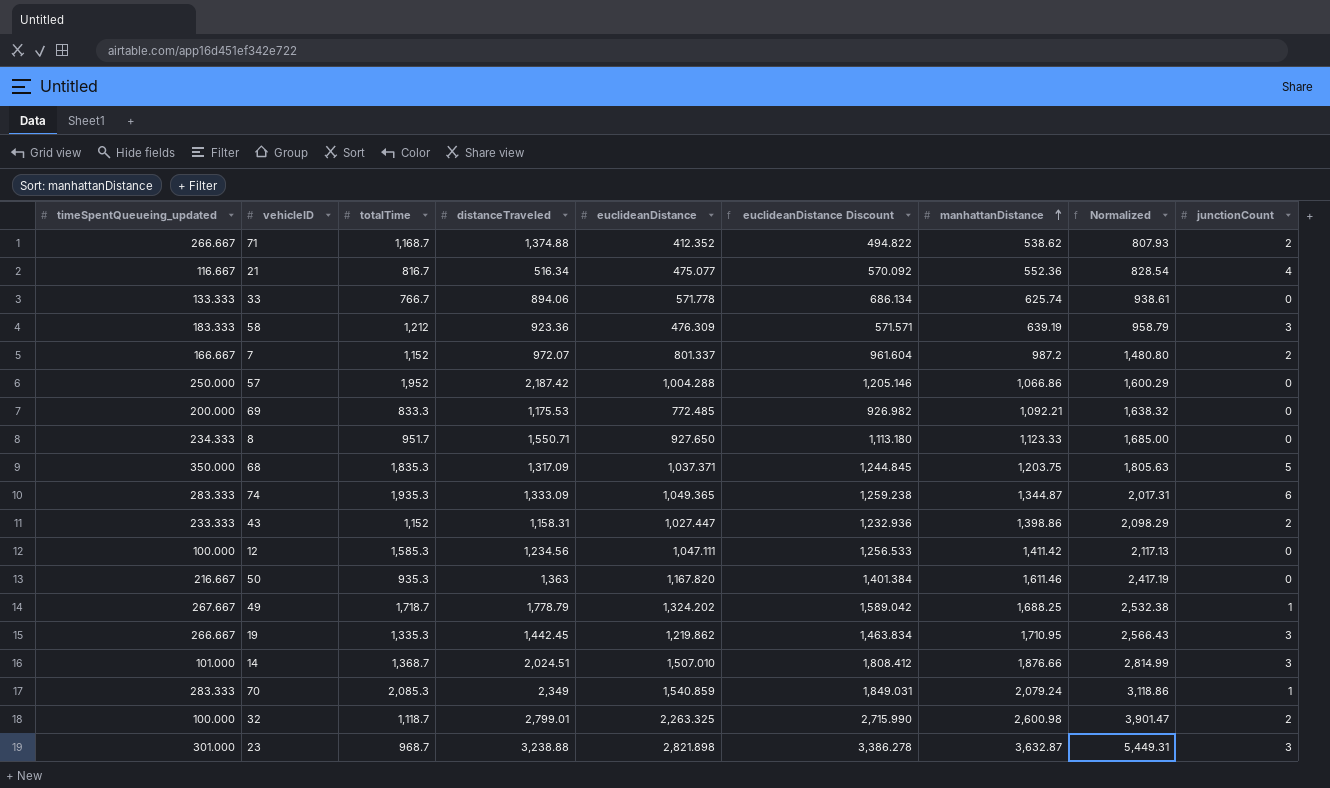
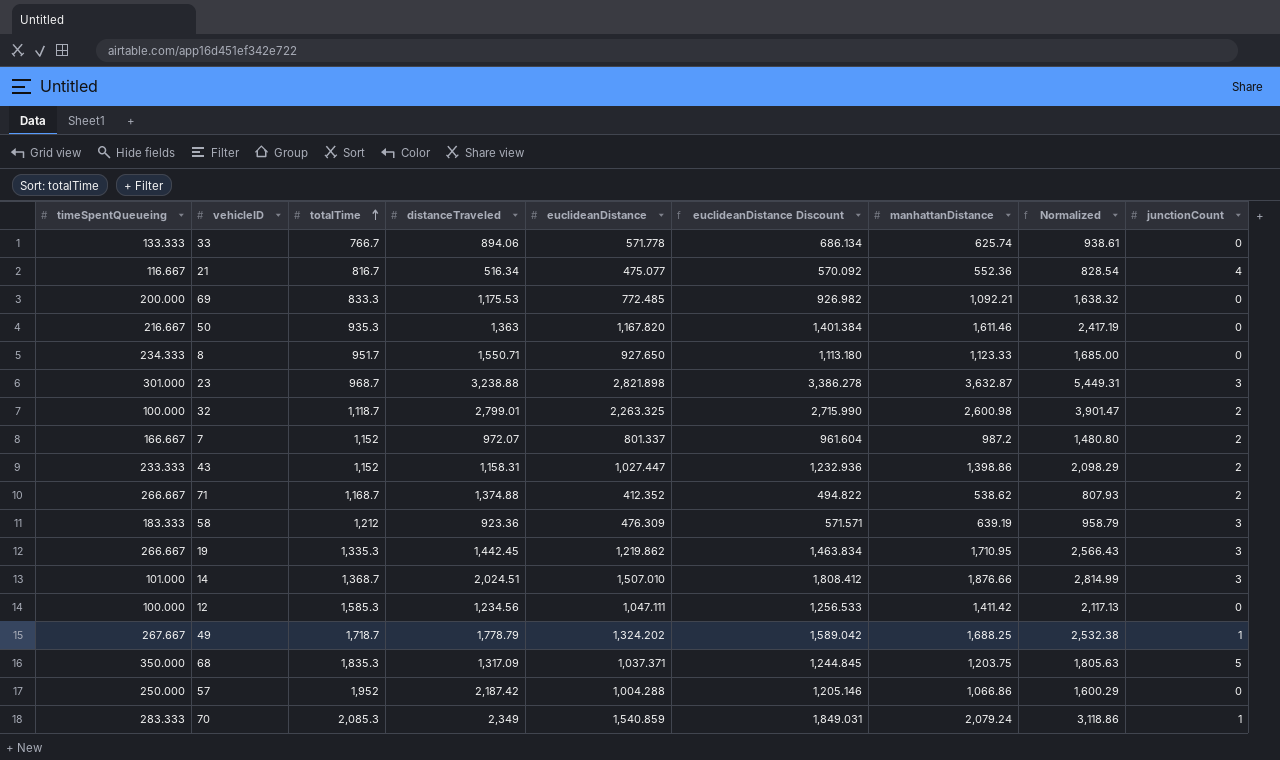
row order: manhattanDistance ascending -> totalTime ascending
column name: timeSpentQueueing_updated -> timeSpentQueueing
row 74: 283.333 | 1,935.3 | 1,333.09 | 1,049.365 | 1,259.238 | 1,344.87 | 2,017.31 | 6 -> none

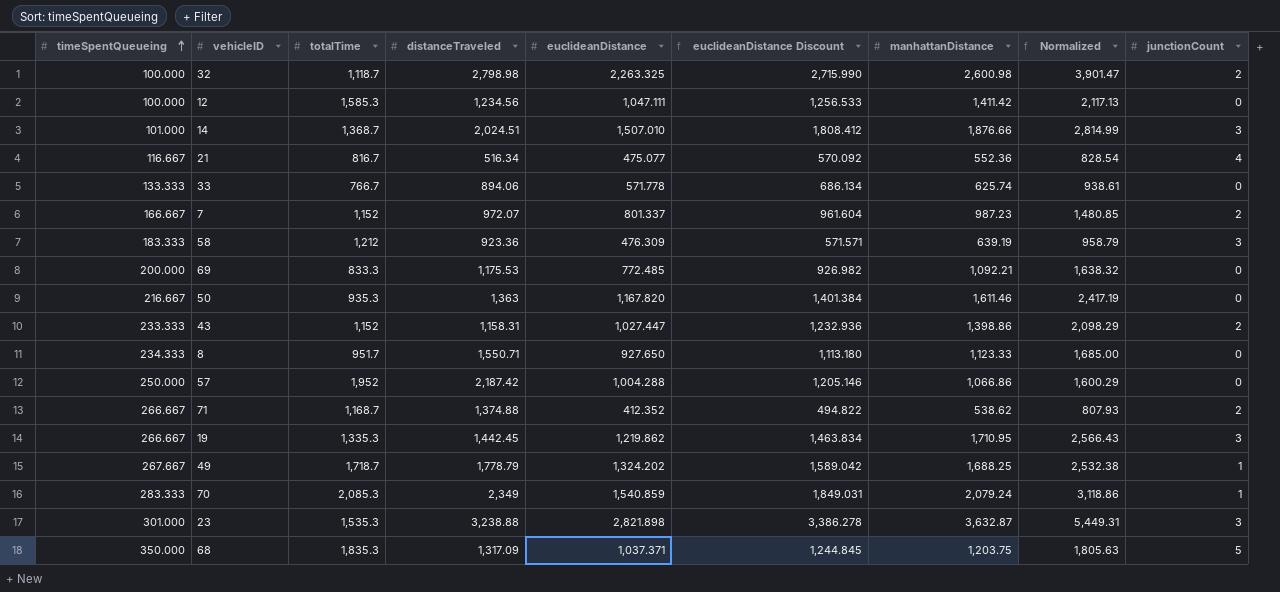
row order: totalTime ascending -> timeSpentQueueing ascending
32 | distanceTraveled: 2,799.01 -> 2,798.98
7 | manhattanDistance: 987.2 -> 987.23
7 | Normalized: 1,480.80 -> 1,480.85
23 | totalTime: 968.7 -> 1,535.3

